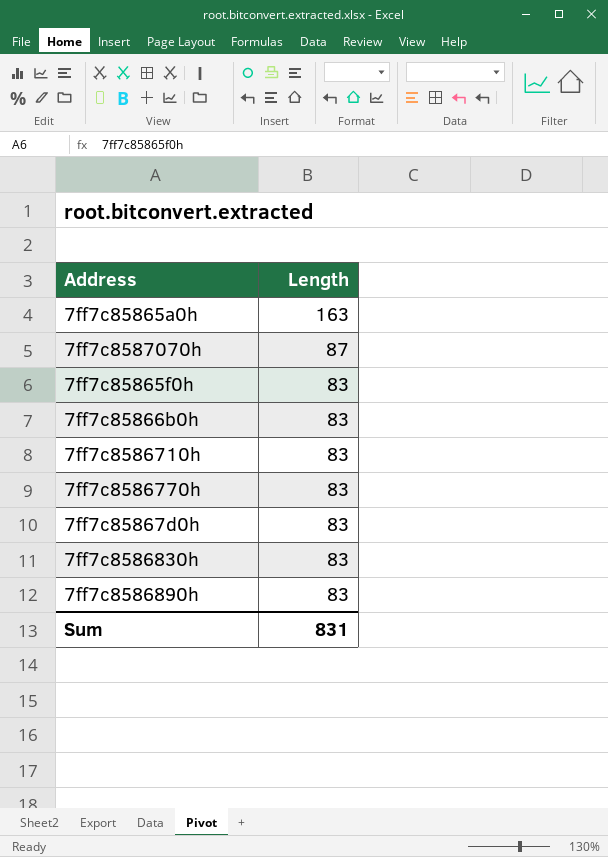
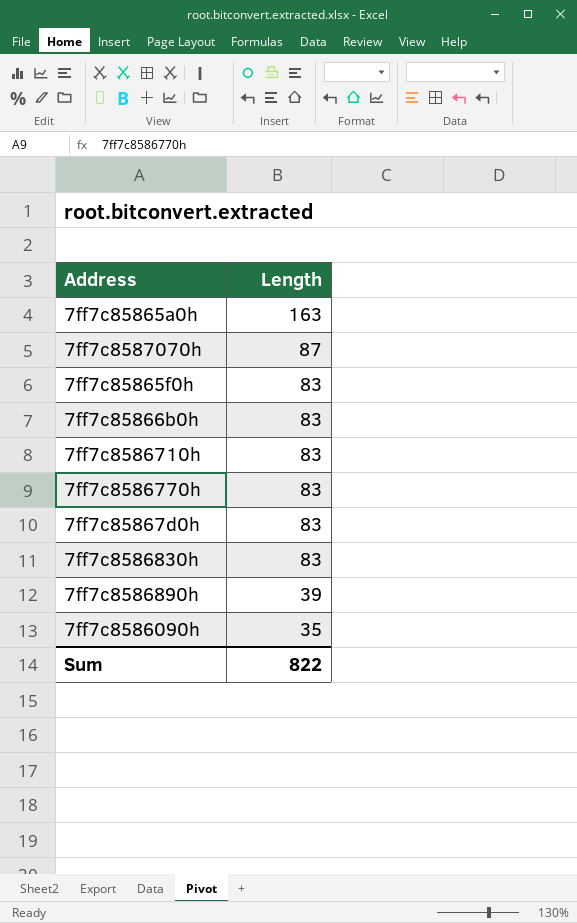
7ff7c8586890h | Length: 83 -> 39
row 7ff7c8586090h: none -> 35
Sum | Length: 831 -> 822

